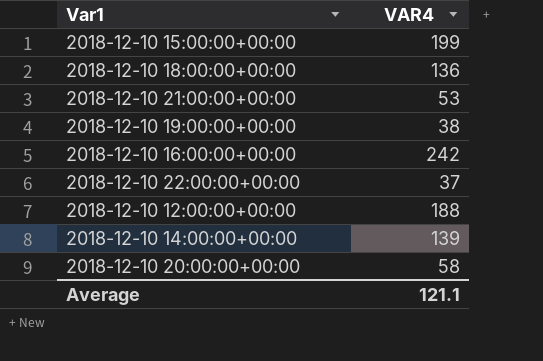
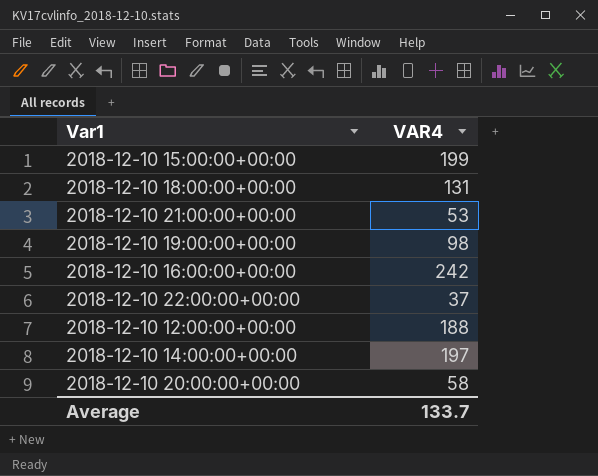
2018-12-10 18:00:00+00:00 | VAR4: 136 -> 131
2018-12-10 19:00:00+00:00 | VAR4: 38 -> 98
2018-12-10 14:00:00+00:00 | VAR4: 139 -> 197
Average | VAR4: 121.1 -> 133.7

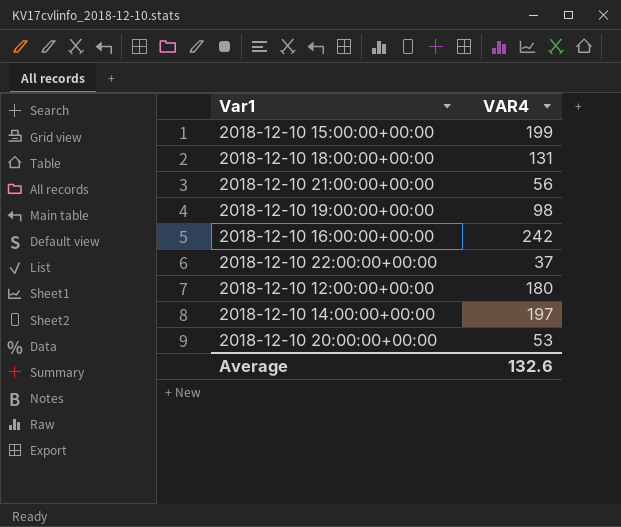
2018-12-10 21:00:00+00:00 | VAR4: 53 -> 56
2018-12-10 12:00:00+00:00 | VAR4: 188 -> 180
2018-12-10 20:00:00+00:00 | VAR4: 58 -> 53
Average | VAR4: 133.7 -> 132.6

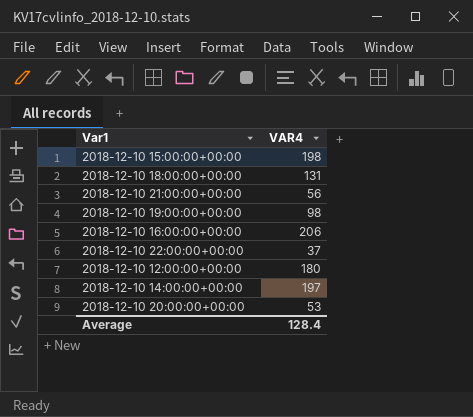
2018-12-10 15:00:00+00:00 | VAR4: 199 -> 198
2018-12-10 16:00:00+00:00 | VAR4: 242 -> 206
Average | VAR4: 132.6 -> 128.4

